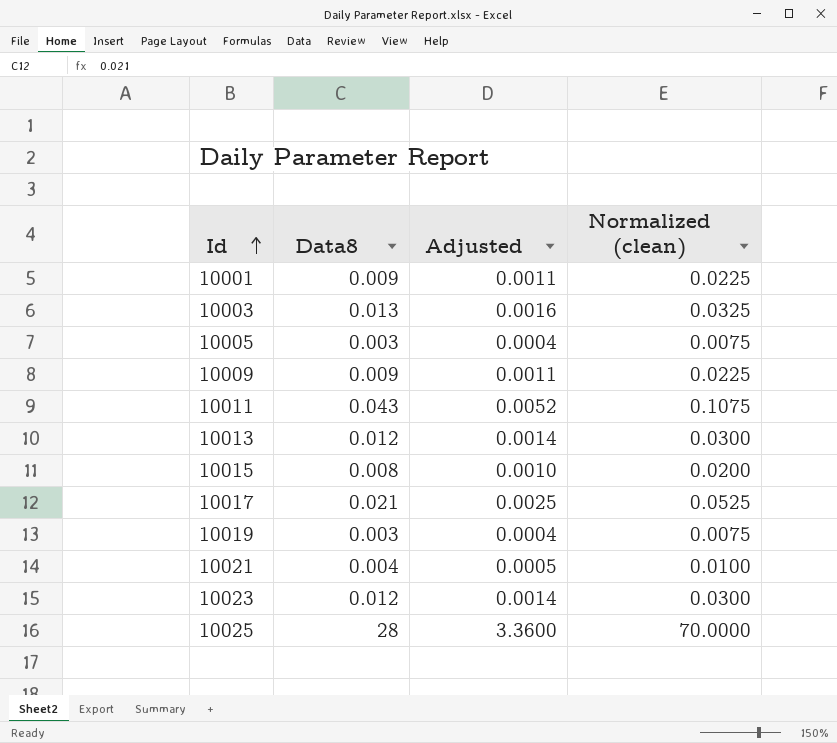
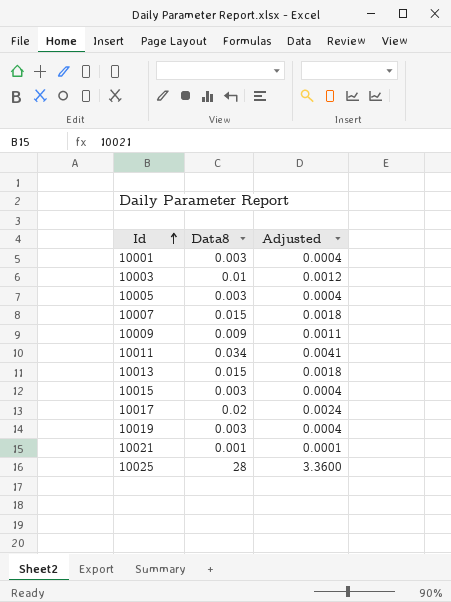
column Normalized (clean) | formula: [Data8] * 2.5 -> none
row 10023: 0.012 | 0.0014 | 0.0300 -> none
10001 | Data8: 0.009 -> 0.003
10001 | Adjusted: 0.0011 -> 0.0004
10003 | Data8: 0.013 -> 0.01
10003 | Adjusted: 0.0016 -> 0.0012
row 10007: none -> 0.015 | 0.0018
10011 | Data8: 0.043 -> 0.034
10011 | Adjusted: 0.0052 -> 0.0041
10013 | Data8: 0.012 -> 0.015
10013 | Adjusted: 0.0014 -> 0.0018
10015 | Data8: 0.008 -> 0.003
10015 | Adjusted: 0.0010 -> 0.0004
10017 | Data8: 0.021 -> 0.02
10017 | Adjusted: 0.0025 -> 0.0024
10021 | Data8: 0.004 -> 0.001
10021 | Adjusted: 0.0005 -> 0.0001

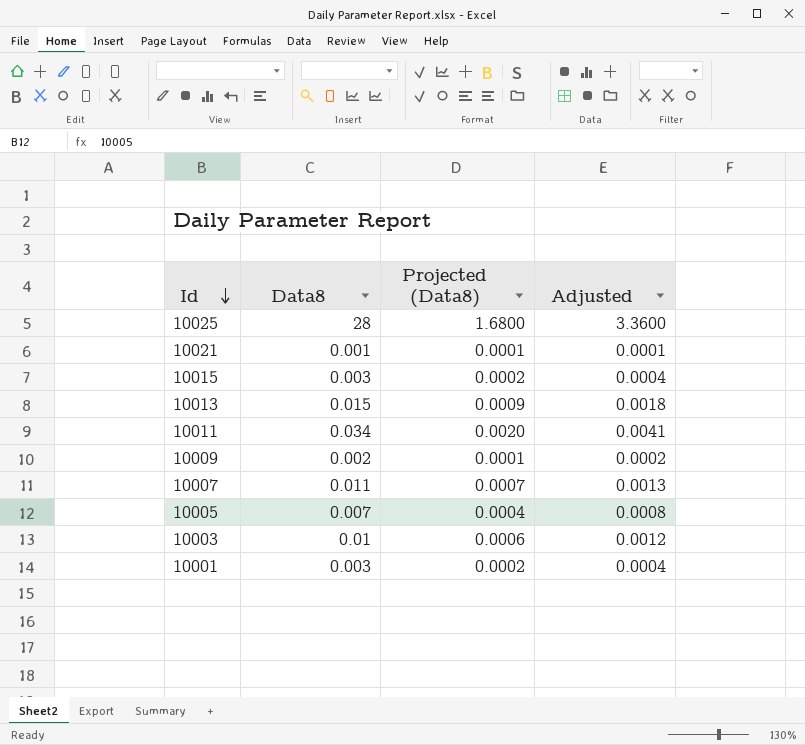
row order: Id ascending -> Id descending
column Projected (Data8) | formula: none -> [Data8] * 0.06
row 10017: 0.02 | 0.0024 -> none
row 10019: 0.003 | 0.0004 -> none
10009 | Data8: 0.009 -> 0.002
10009 | Adjusted: 0.0011 -> 0.0002
10007 | Data8: 0.015 -> 0.011
10007 | Adjusted: 0.0018 -> 0.0013
10005 | Data8: 0.003 -> 0.007
10005 | Adjusted: 0.0004 -> 0.0008

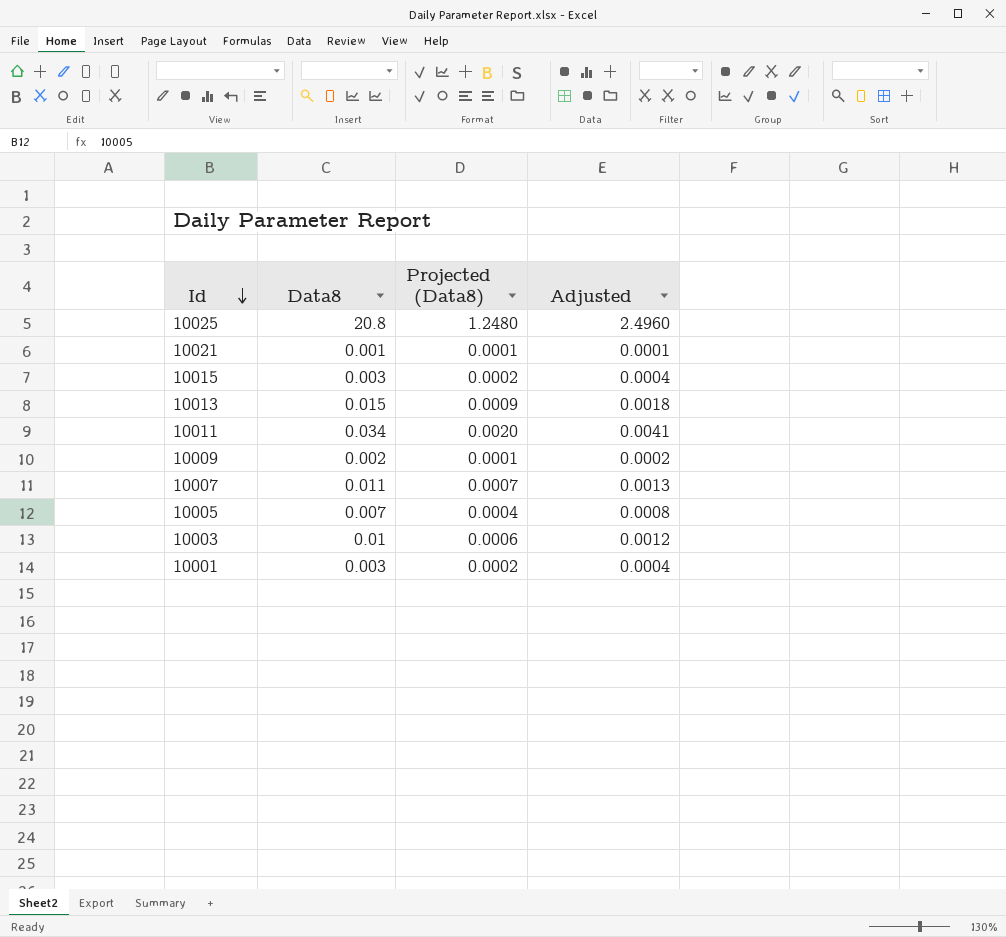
10025 | Data8: 28 -> 20.8
10025 | Projected (Data8): 1.6800 -> 1.2480
10025 | Adjusted: 3.3600 -> 2.4960

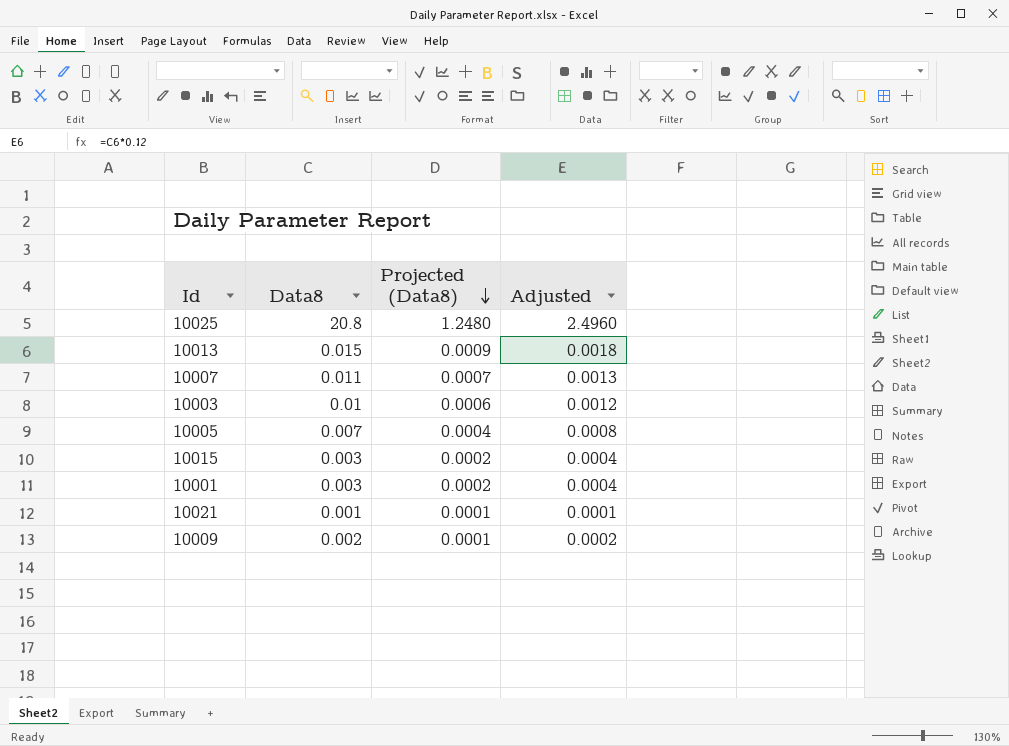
row order: Id descending -> Projected (Data8) descending
row 10011: 0.034 | 0.0020 | 0.0041 -> none

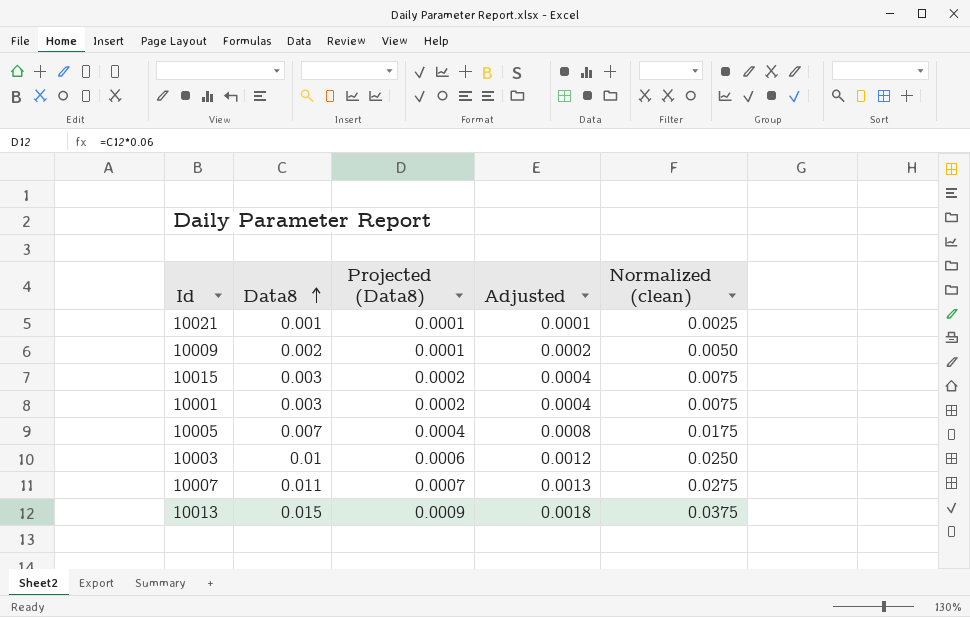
row order: Projected (Data8) descending -> Data8 ascending
column Normalized (clean) | formula: none -> [Data8] * 2.5
row 10025: 20.8 | 1.2480 | 2.4960 -> none

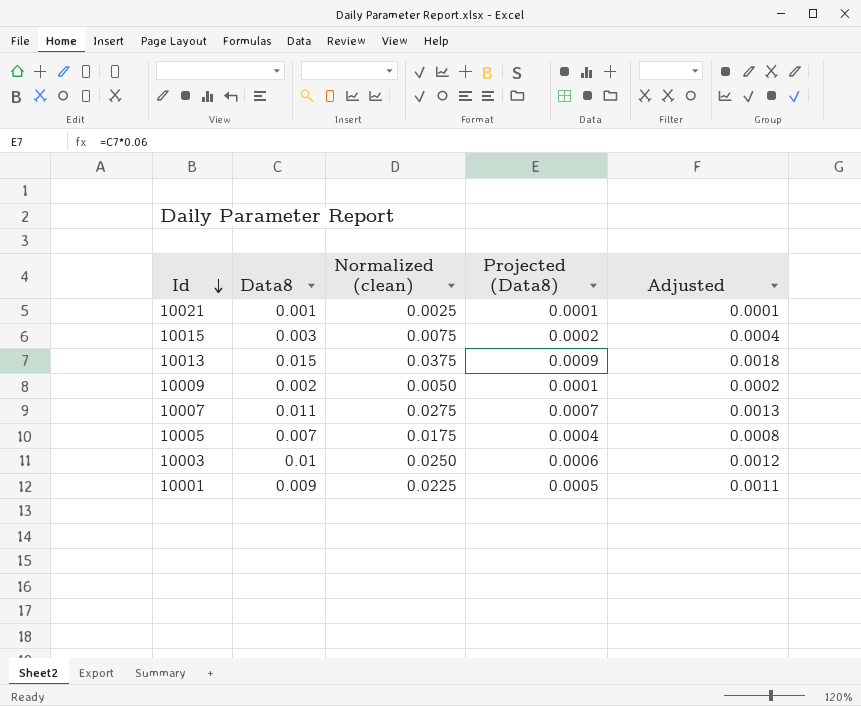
row order: Data8 ascending -> Id descending
column Normalized (clean) | position: 5 -> 3
10001 | Data8: 0.003 -> 0.009
10001 | Normalized (clean): 0.0075 -> 0.0225
10001 | Projected (Data8): 0.0002 -> 0.0005
10001 | Adjusted: 0.0004 -> 0.0011

